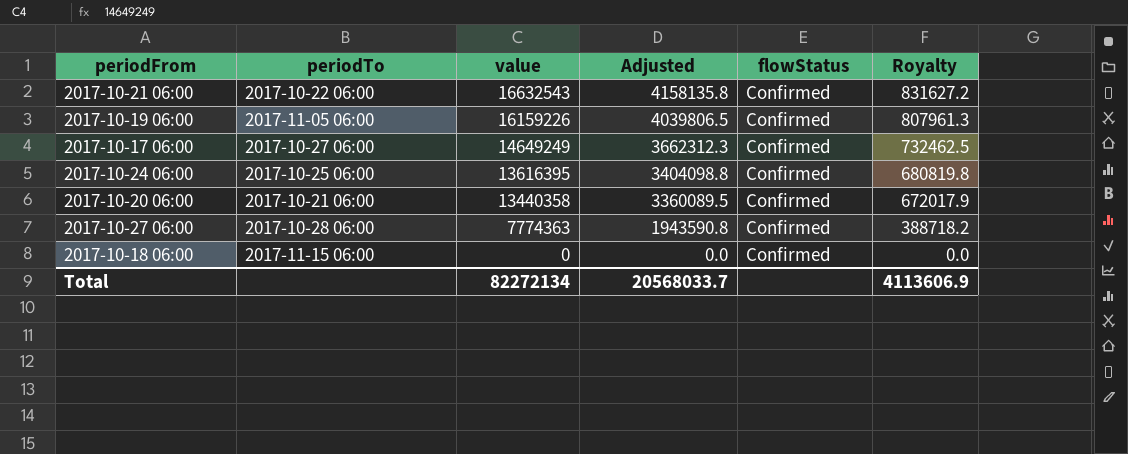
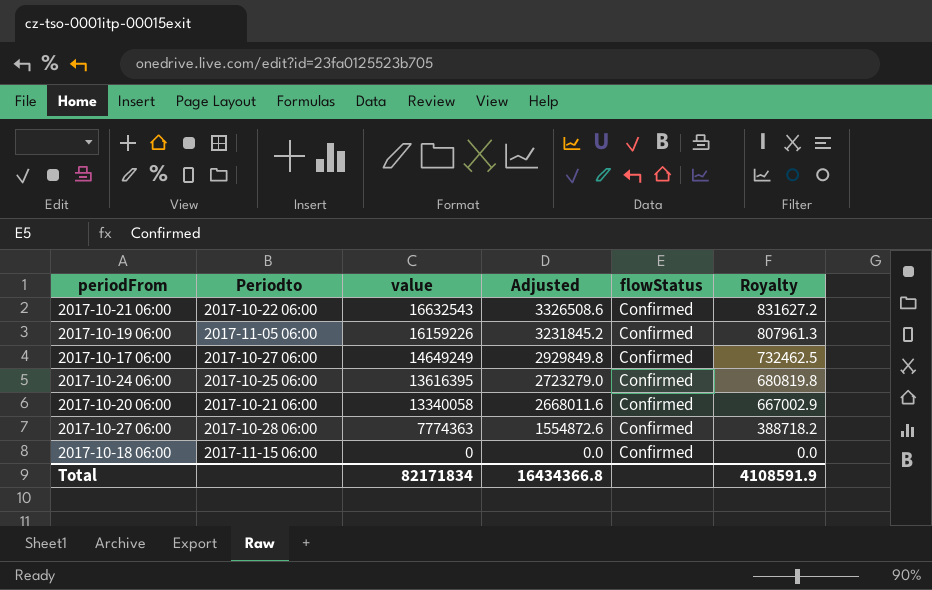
column name: periodTo -> Periodto
column Adjusted | formula: [value] * 0.25 -> [value] * 0.2
2017-10-20 06:00 | value: 13440358 -> 13340058
2017-10-20 06:00 | Royalty: 672017.9 -> 667002.9
Total | value: 82272134 -> 82171834
Total | Adjusted: 20568033.7 -> 16434366.8
Total | Royalty: 4113606.9 -> 4108591.9

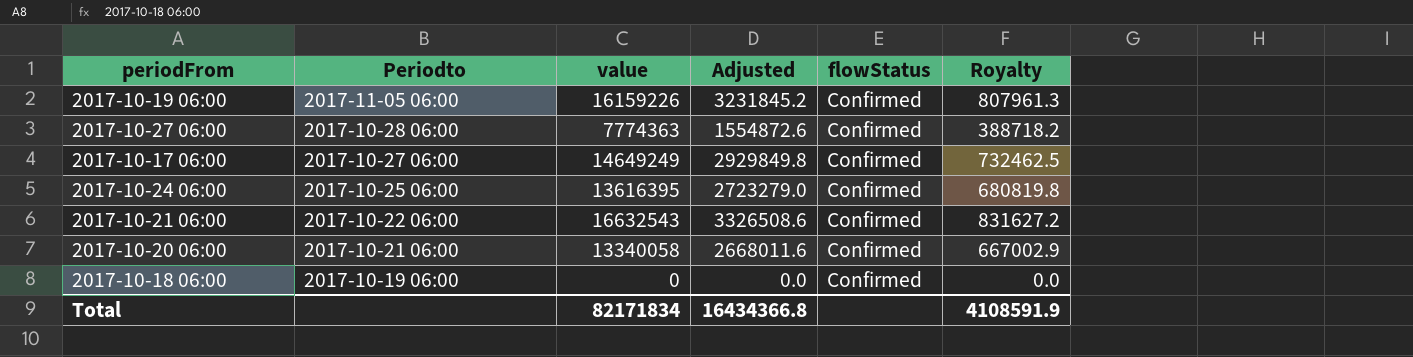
row order: value descending -> Periodto descending
2017-10-18 06:00 | Periodto: 2017-11-15 06:00 -> 2017-10-19 06:00

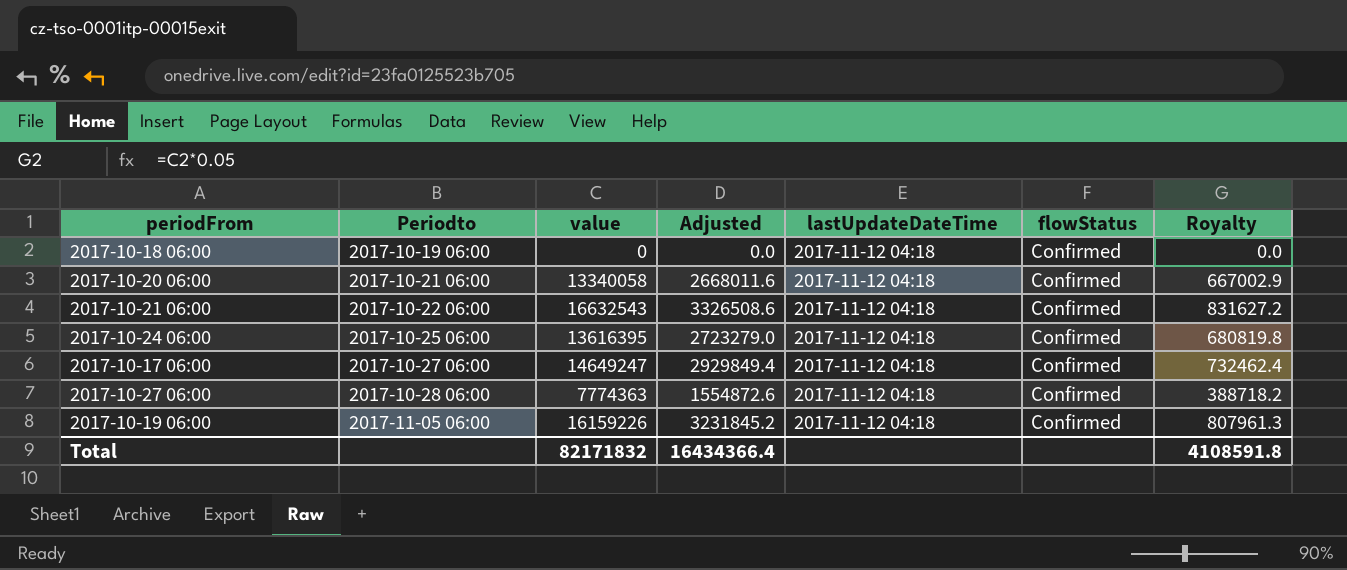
row order: Periodto descending -> Periodto ascending
column lastUpdateDateTime | position: none -> 5
2017-10-17 06:00 | value: 14649249 -> 14649247
2017-10-17 06:00 | Adjusted: 2929849.8 -> 2929849.4
2017-10-17 06:00 | Royalty: 732462.5 -> 732462.4
Total | value: 82171834 -> 82171832
Total | Adjusted: 16434366.8 -> 16434366.4
Total | Royalty: 4108591.9 -> 4108591.8

